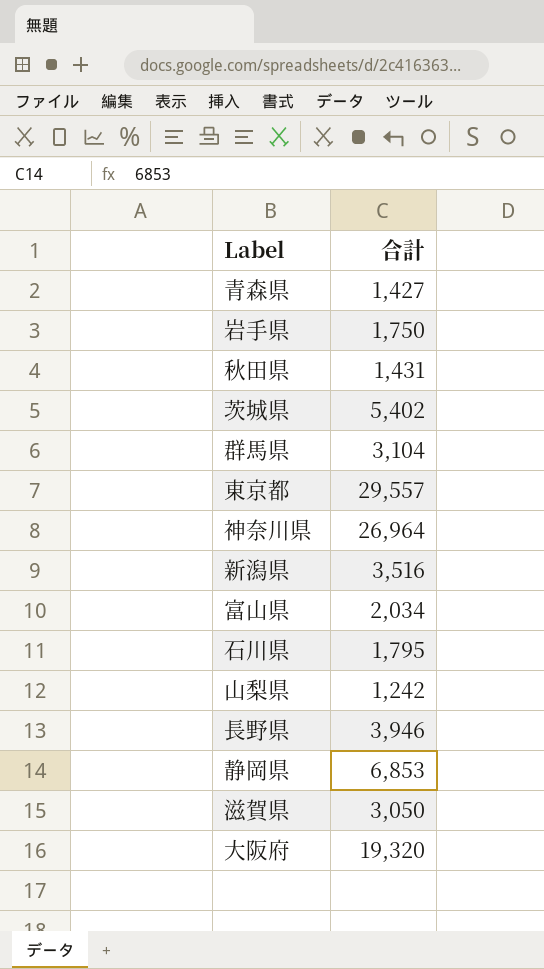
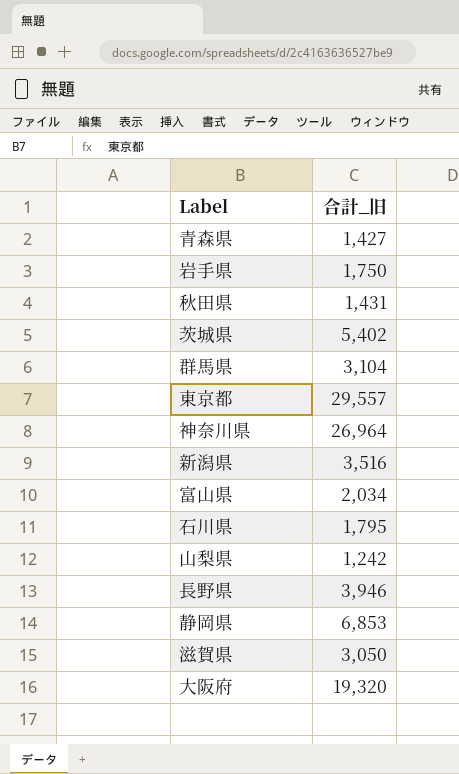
column name: 合計 -> 合計_旧

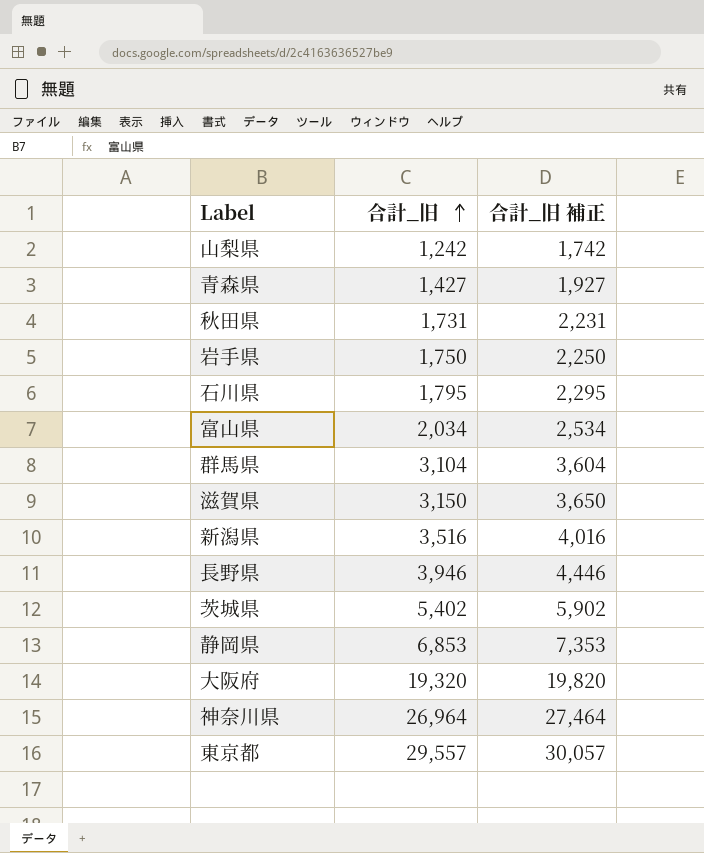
row order: none -> 合計_旧 ascending
column 合計_旧 補正 | formula: none -> [合計_旧] + 500
秋田県 | 合計_旧: 1,431 -> 1,731
滋賀県 | 合計_旧: 3,050 -> 3,150

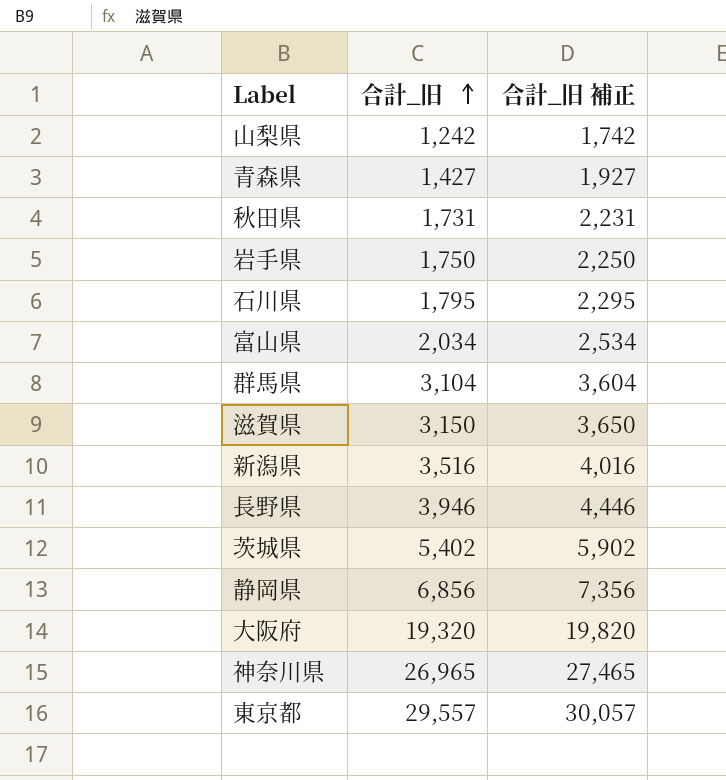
静岡県 | 合計_旧: 6,853 -> 6,856
静岡県 | 合計_旧 補正: 7,353 -> 7,356
神奈川県 | 合計_旧: 26,964 -> 26,965
神奈川県 | 合計_旧 補正: 27,464 -> 27,465

